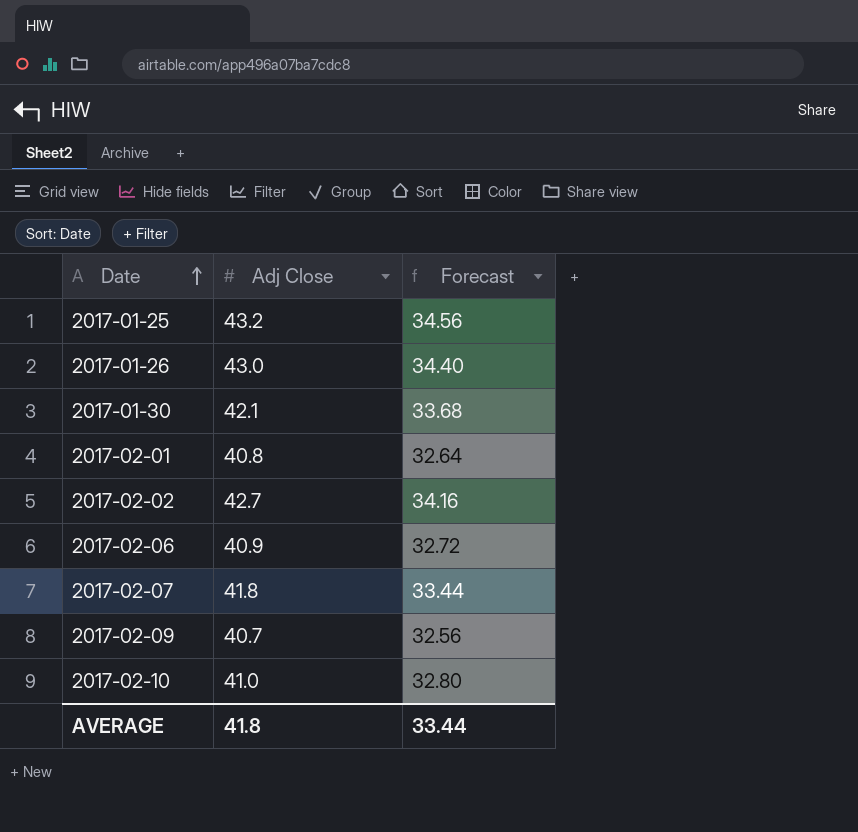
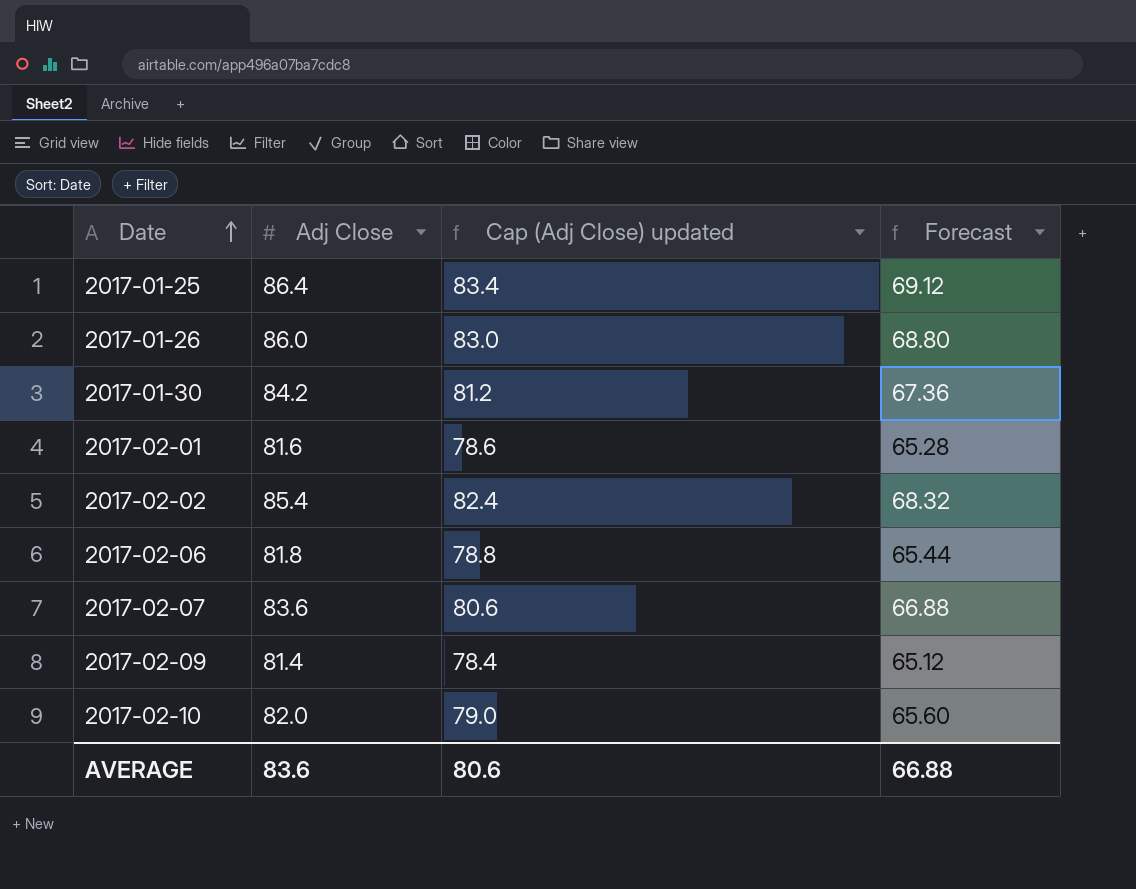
column Cap (Adj Close) updated | formula: none -> [Adj Close] - 3
2017-01-25 | Adj Close: 43.2 -> 86.4
2017-01-25 | Forecast: 34.56 -> 69.12
2017-01-26 | Adj Close: 43.0 -> 86.0
2017-01-26 | Forecast: 34.40 -> 68.80
2017-01-30 | Adj Close: 42.1 -> 84.2
2017-01-30 | Forecast: 33.68 -> 67.36
2017-02-01 | Adj Close: 40.8 -> 81.6
2017-02-01 | Forecast: 32.64 -> 65.28
2017-02-02 | Adj Close: 42.7 -> 85.4
2017-02-02 | Forecast: 34.16 -> 68.32
2017-02-06 | Adj Close: 40.9 -> 81.8
2017-02-06 | Forecast: 32.72 -> 65.44
2017-02-07 | Adj Close: 41.8 -> 83.6
2017-02-07 | Forecast: 33.44 -> 66.88
2017-02-09 | Adj Close: 40.7 -> 81.4
2017-02-09 | Forecast: 32.56 -> 65.12
2017-02-10 | Adj Close: 41.0 -> 82.0
2017-02-10 | Forecast: 32.80 -> 65.60
AVERAGE | Adj Close: 41.8 -> 83.6
AVERAGE | Forecast: 33.44 -> 66.88

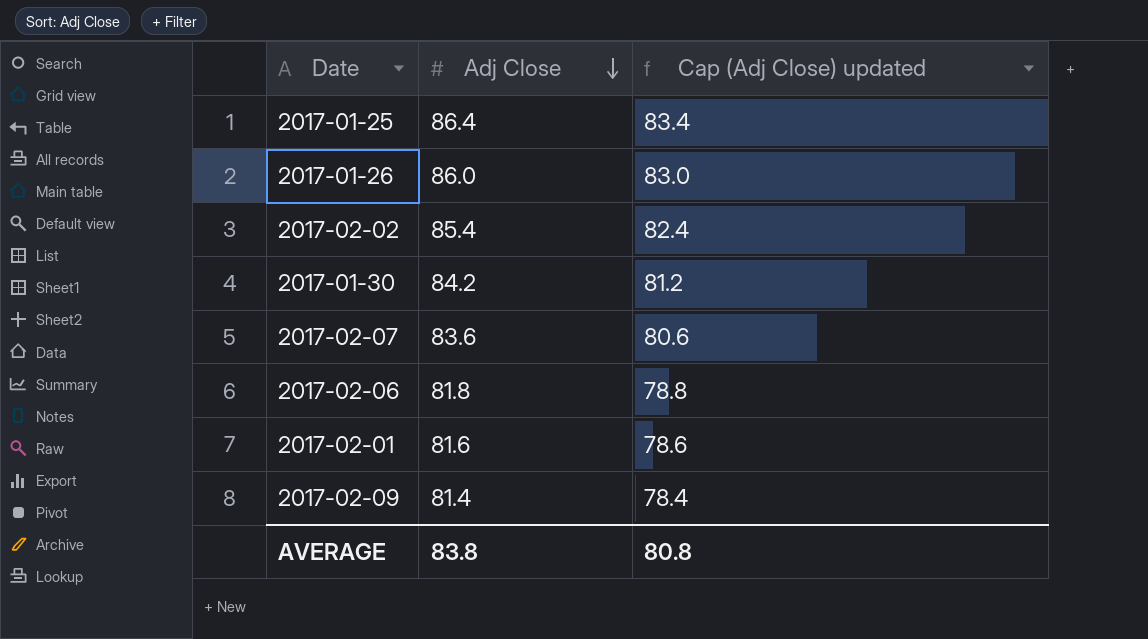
row order: Date ascending -> Adj Close descending
column Forecast | formula: [Adj Close] * 0.8 -> none
row 2017-02-10: 82.0 | 79.0 | 65.60 -> none
AVERAGE | Adj Close: 83.6 -> 83.8
AVERAGE | Cap (Adj Close) updated: 80.6 -> 80.8

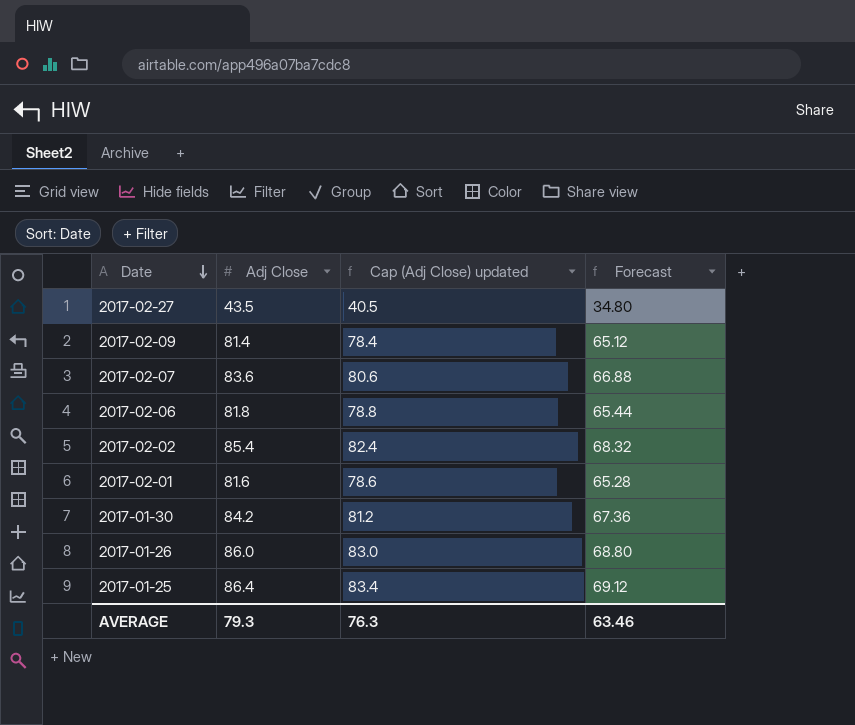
row order: Adj Close descending -> Date descending
column Forecast | formula: none -> [Adj Close] * 0.8
row 2017-02-27: none -> 43.5 | 40.5 | 34.80
AVERAGE | Adj Close: 83.8 -> 79.3
AVERAGE | Cap (Adj Close) updated: 80.8 -> 76.3

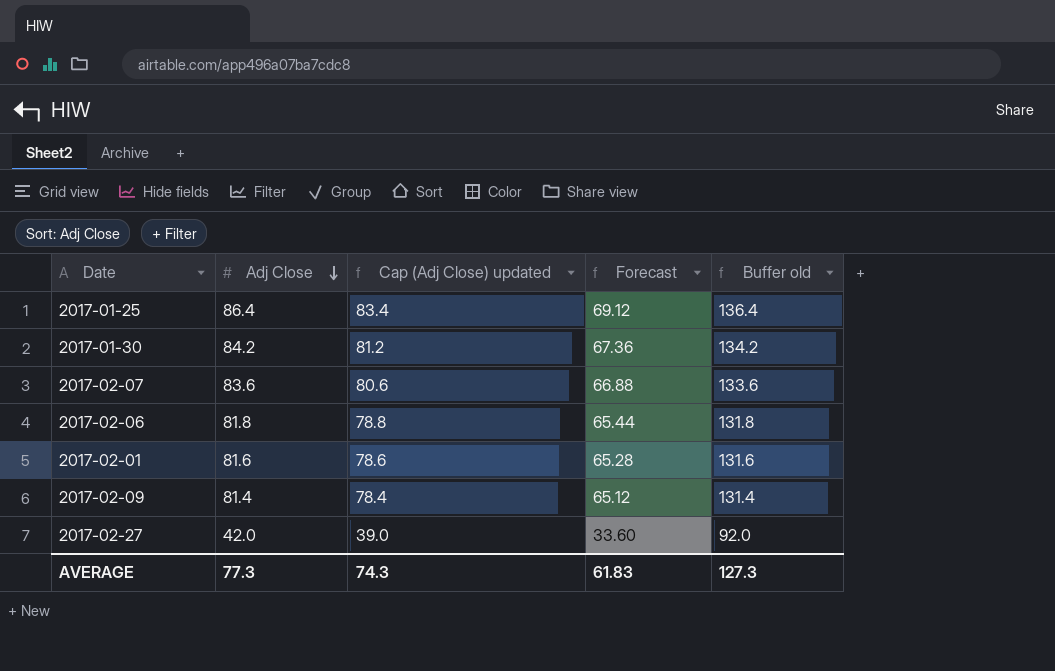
row order: Date descending -> Adj Close descending
column Buffer old | formula: none -> [Adj Close] + 50
row 2017-02-02: 85.4 | 82.4 | 68.32 -> none
row 2017-01-26: 86.0 | 83.0 | 68.80 -> none
2017-02-27 | Adj Close: 43.5 -> 42.0
2017-02-27 | Cap (Adj Close) updated: 40.5 -> 39.0
2017-02-27 | Forecast: 34.80 -> 33.60
AVERAGE | Adj Close: 79.3 -> 77.3
AVERAGE | Cap (Adj Close) updated: 76.3 -> 74.3
AVERAGE | Forecast: 63.46 -> 61.83

